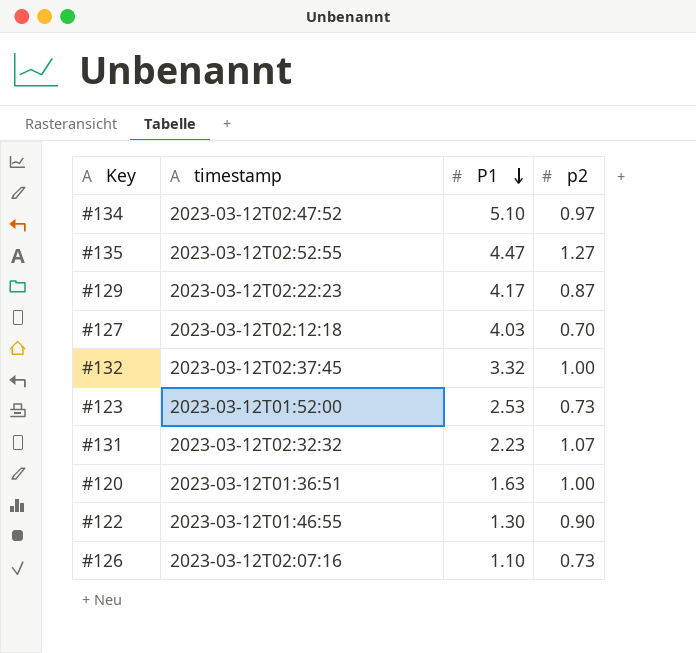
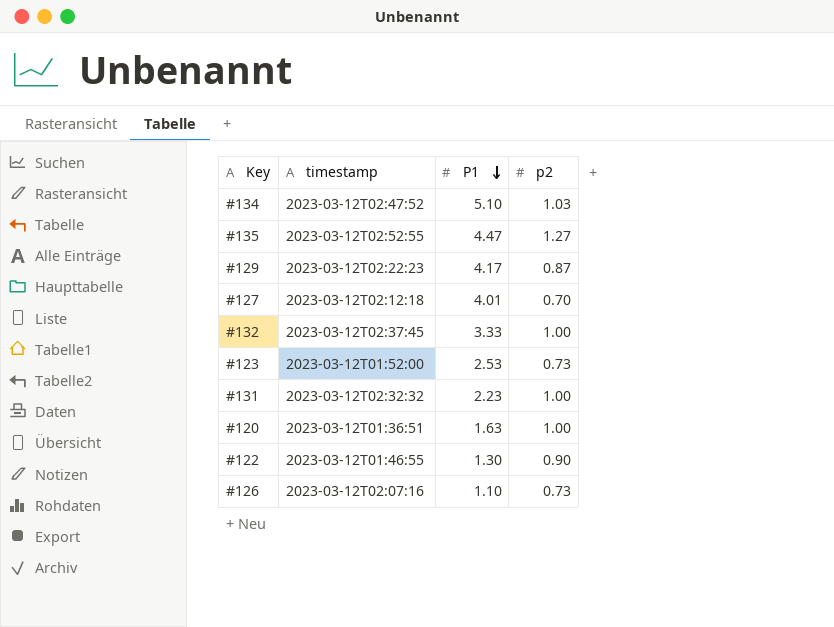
#134 | p2: 0.97 -> 1.03
#127 | P1: 4.03 -> 4.01
#132 | P1: 3.32 -> 3.33
#131 | p2: 1.07 -> 1.00

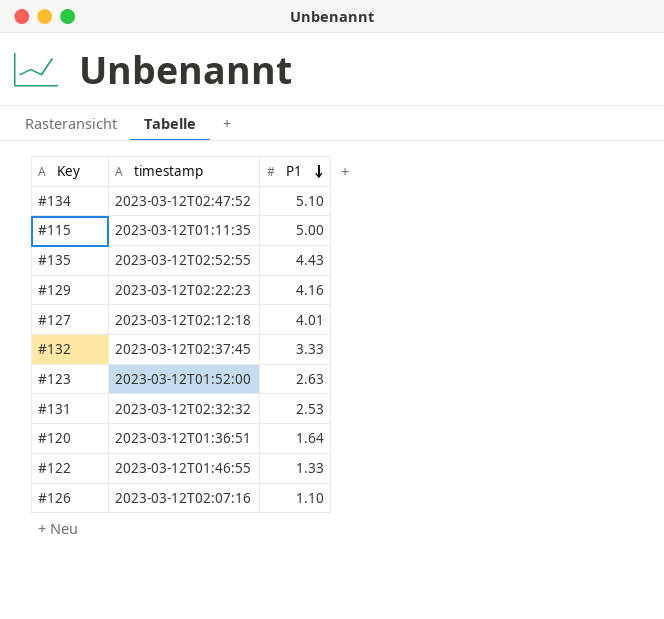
column p2 | position: 4 -> none
row #115: none -> 2023-03-12T01:11:35 | 5.00
#135 | P1: 4.47 -> 4.43
#129 | P1: 4.17 -> 4.16
#123 | P1: 2.53 -> 2.63
#131 | P1: 2.23 -> 2.53
#120 | P1: 1.63 -> 1.64
#122 | P1: 1.30 -> 1.33

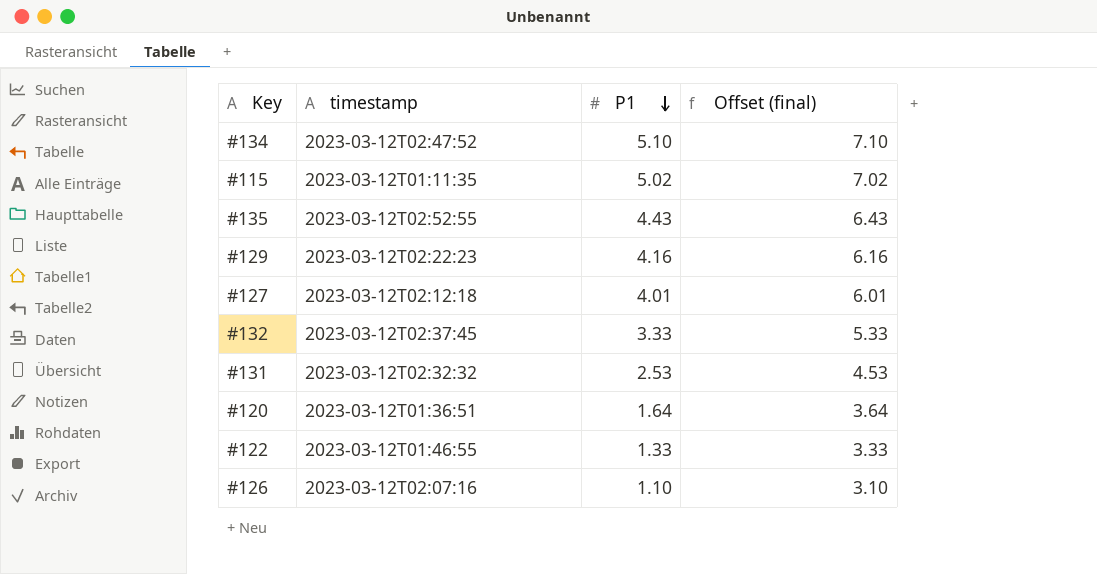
column Offset (final) | formula: none -> [P1] + 2
row #123: 2023-03-12T01:52:00 | 2.63 -> none
#115 | P1: 5.00 -> 5.02

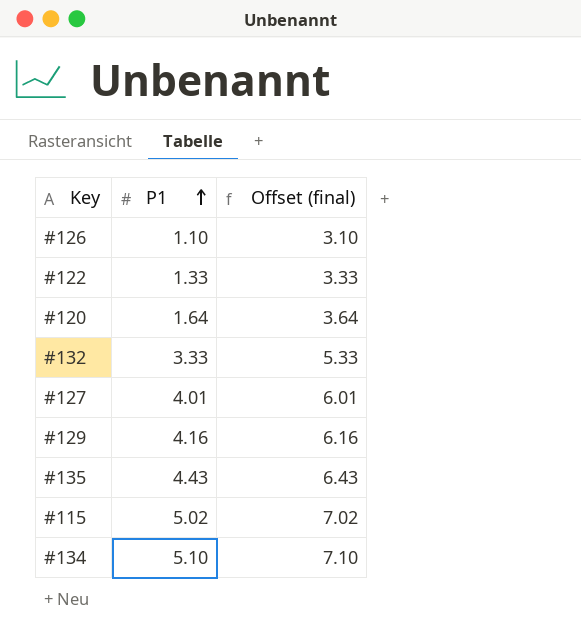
row order: P1 descending -> P1 ascending
column timestamp | position: 2 -> none
row #131: 2023-03-12T02:32:32 | 2.53 | 4.53 -> none

